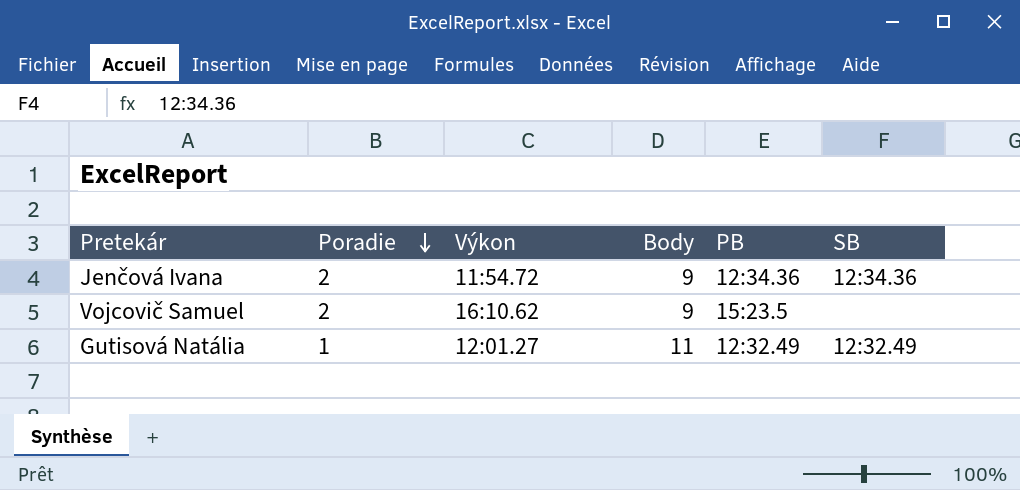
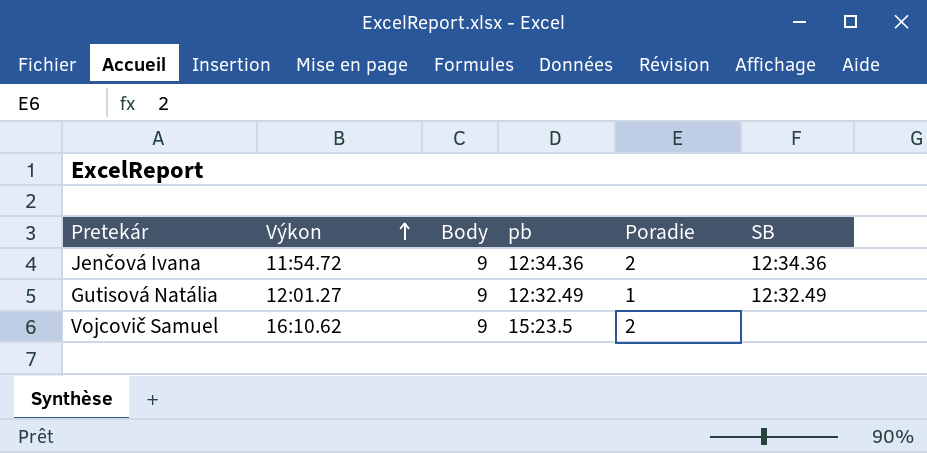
row order: Poradie descending -> Výkon ascending
column name: PB -> pb
column Poradie | position: 2 -> 5
Gutisová Natália | Body: 11 -> 9

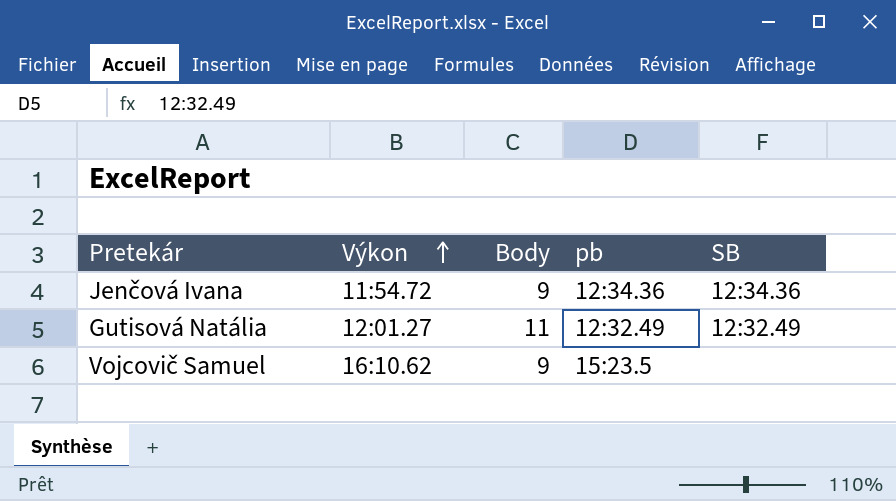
column Poradie | position: 5 -> none
Gutisová Natália | Body: 9 -> 11

